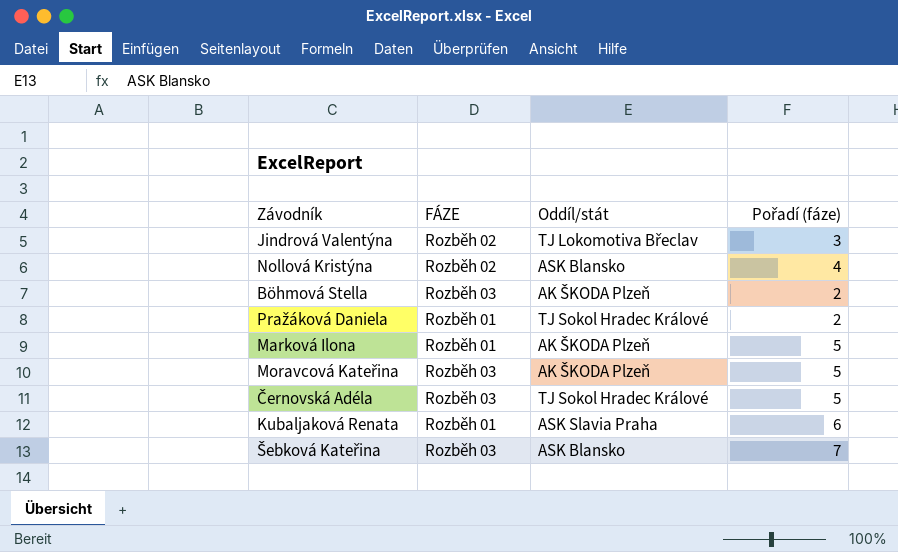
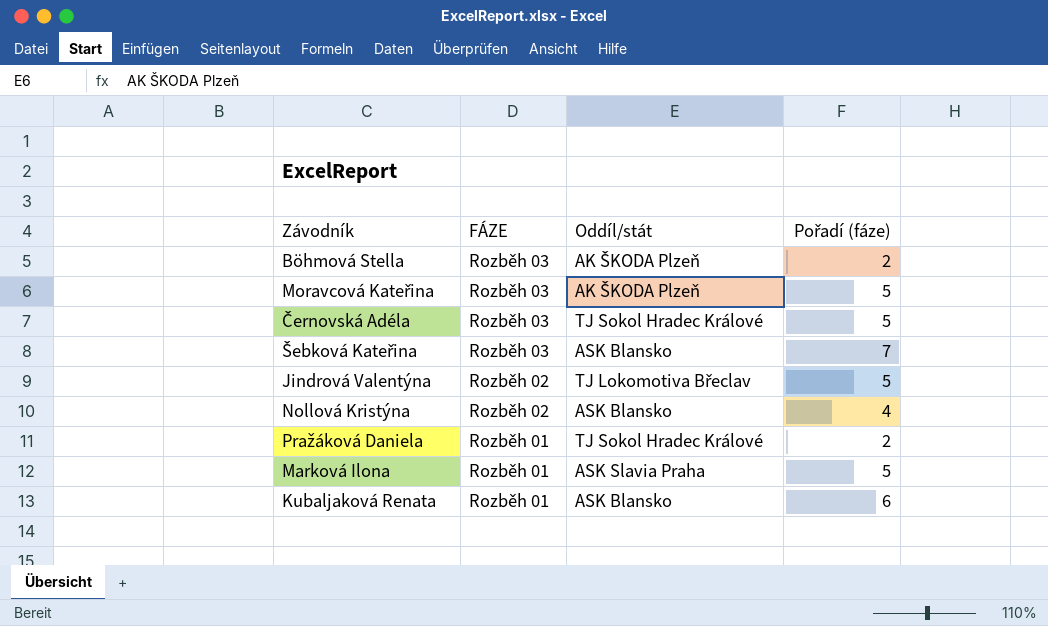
row order: none -> FÁZE descending
Jindrová Valentýna | Pořadí (fáze): 3 -> 5
Marková Ilona | Oddíl/stát: AK ŠKODA Plzeň -> ASK Slavia Praha
Kubaljaková Renata | Oddíl/stát: ASK Slavia Praha -> ASK Blansko

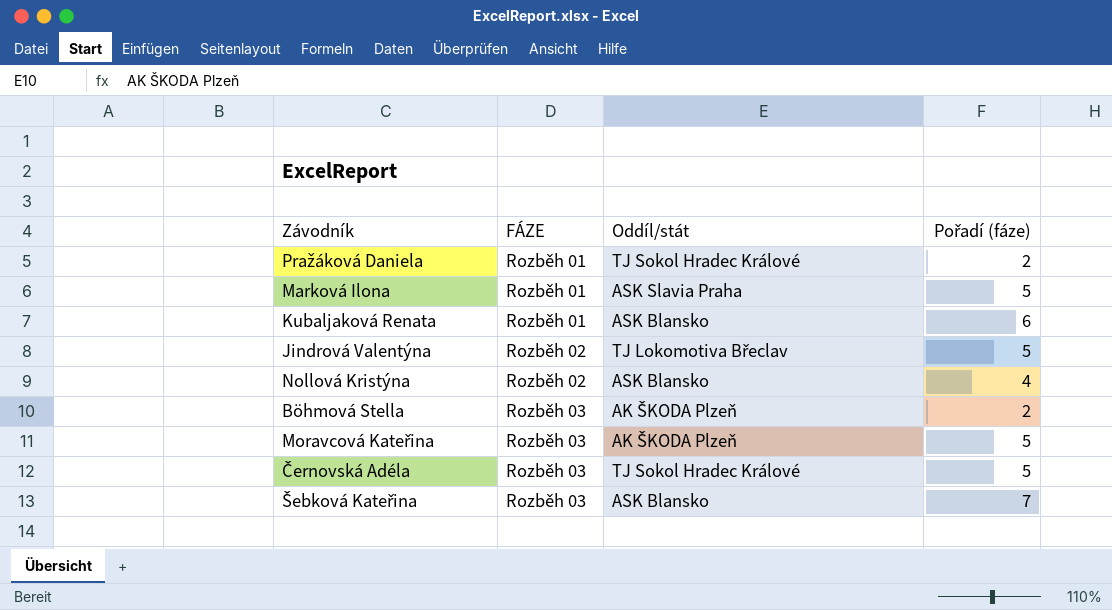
row order: FÁZE descending -> FÁZE ascending

